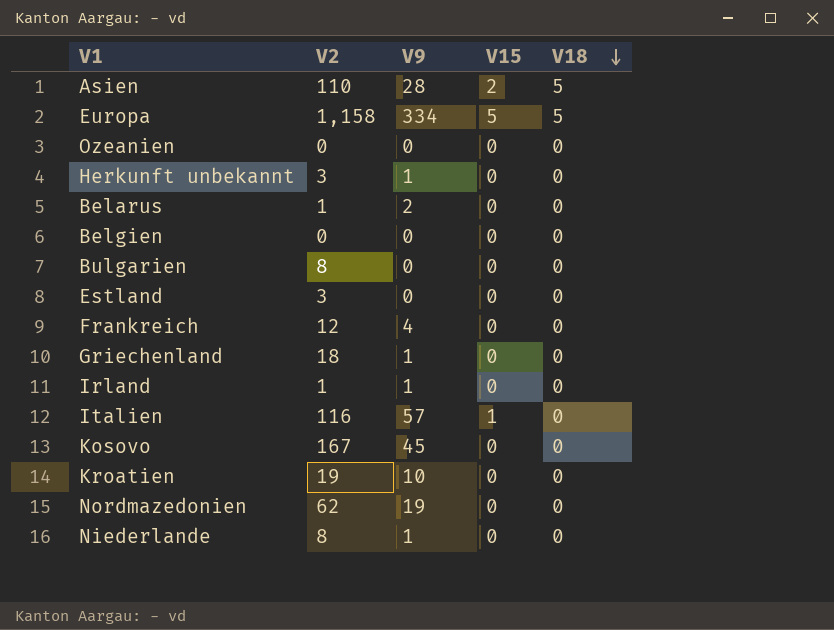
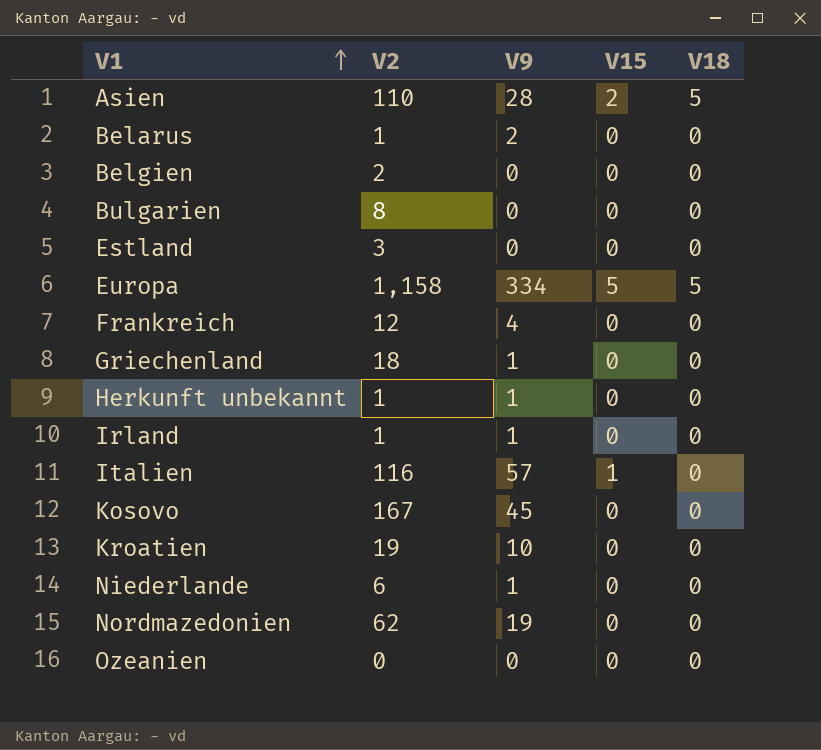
row order: V18 descending -> V1 ascending
Belgien | V2: 0 -> 2
Herkunft unbekannt | V2: 3 -> 1
Niederlande | V2: 8 -> 6

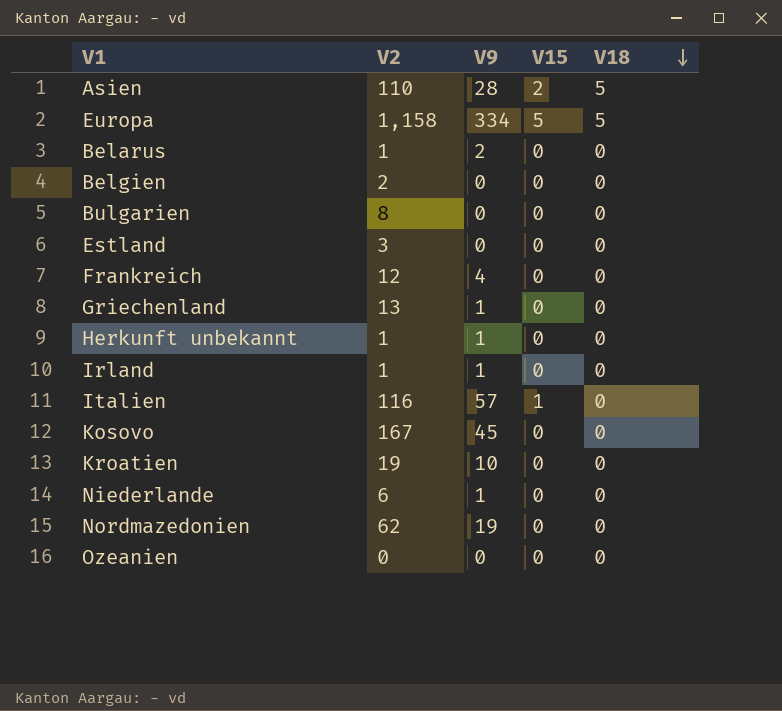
row order: V1 ascending -> V18 descending
Griechenland | V2: 18 -> 13

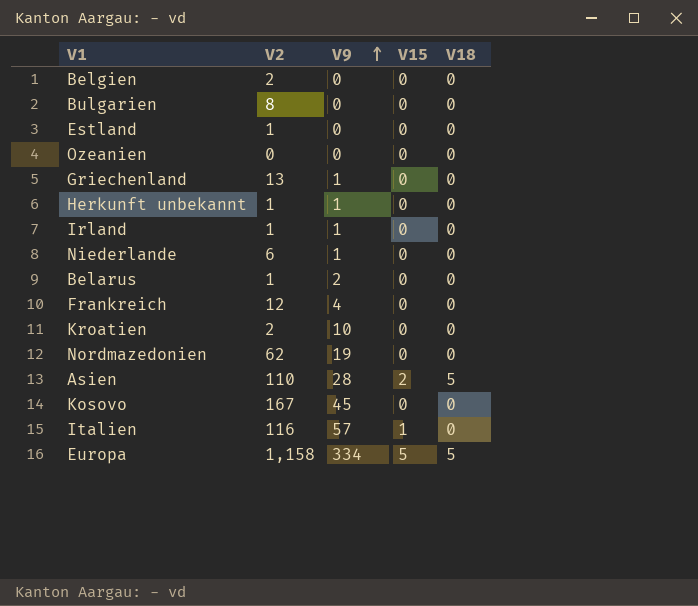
row order: V18 descending -> V9 ascending
Estland | V2: 3 -> 1
Kroatien | V2: 19 -> 2

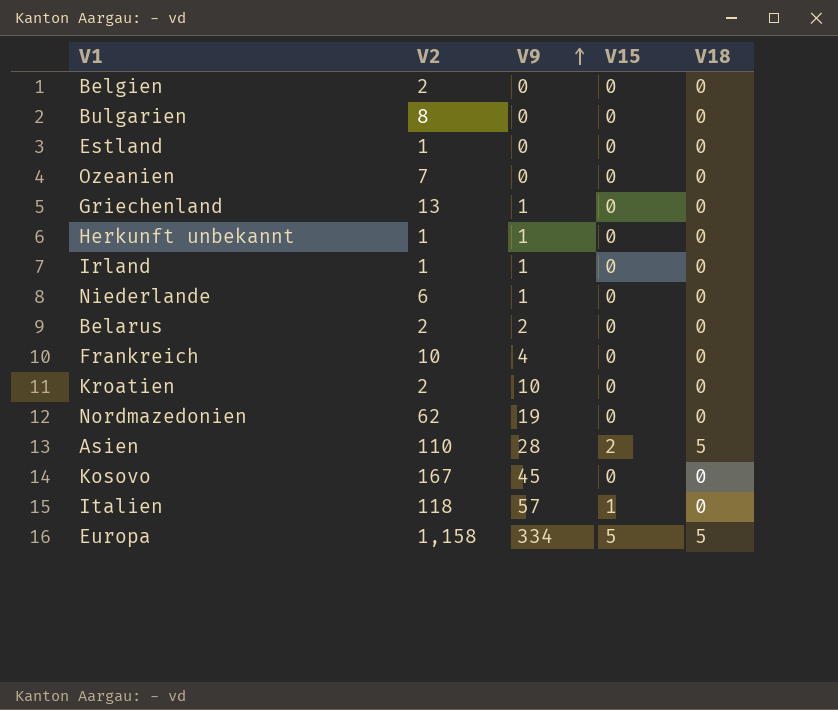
Ozeanien | V2: 0 -> 7
Belarus | V2: 1 -> 2
Frankreich | V2: 12 -> 10
Italien | V2: 116 -> 118

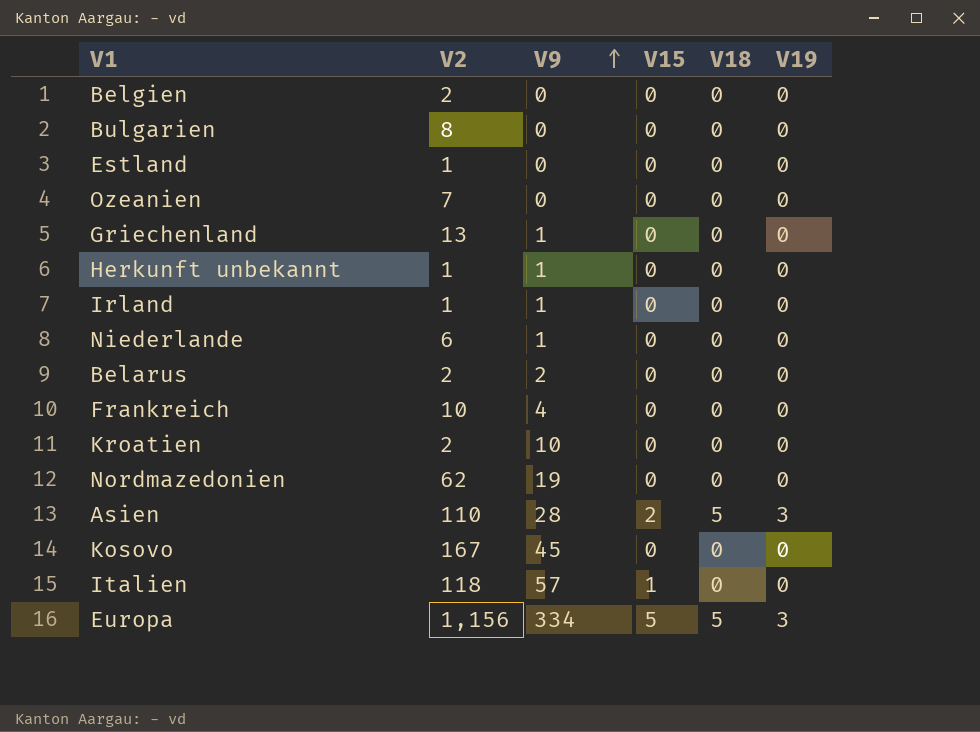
column V19 | position: none -> 6
Europa | V2: 1,158 -> 1,156

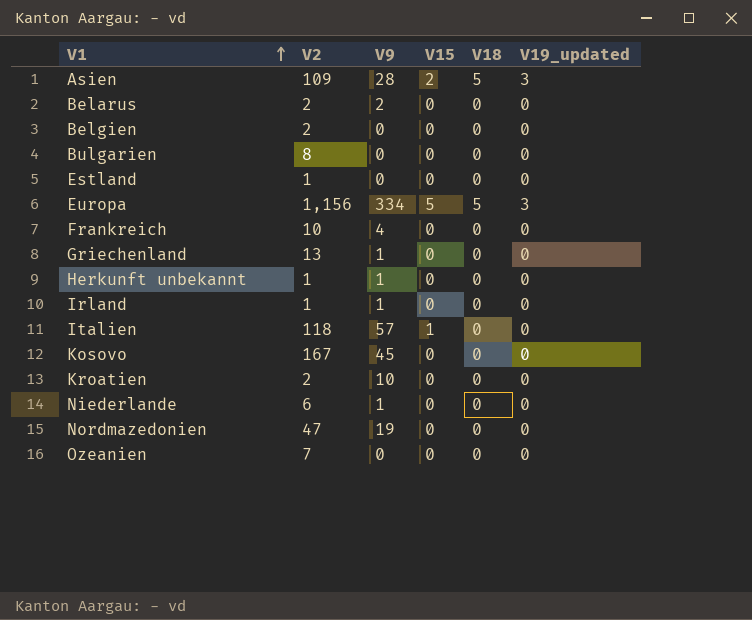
row order: V9 ascending -> V1 ascending
column name: V19 -> V19_updated
Asien | V2: 110 -> 109
Nordmazedonien | V2: 62 -> 47

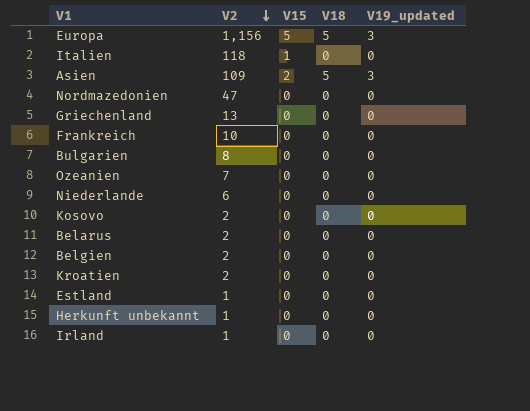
row order: V1 ascending -> V2 descending
column V9 | position: 3 -> none
Kosovo | V2: 167 -> 2

